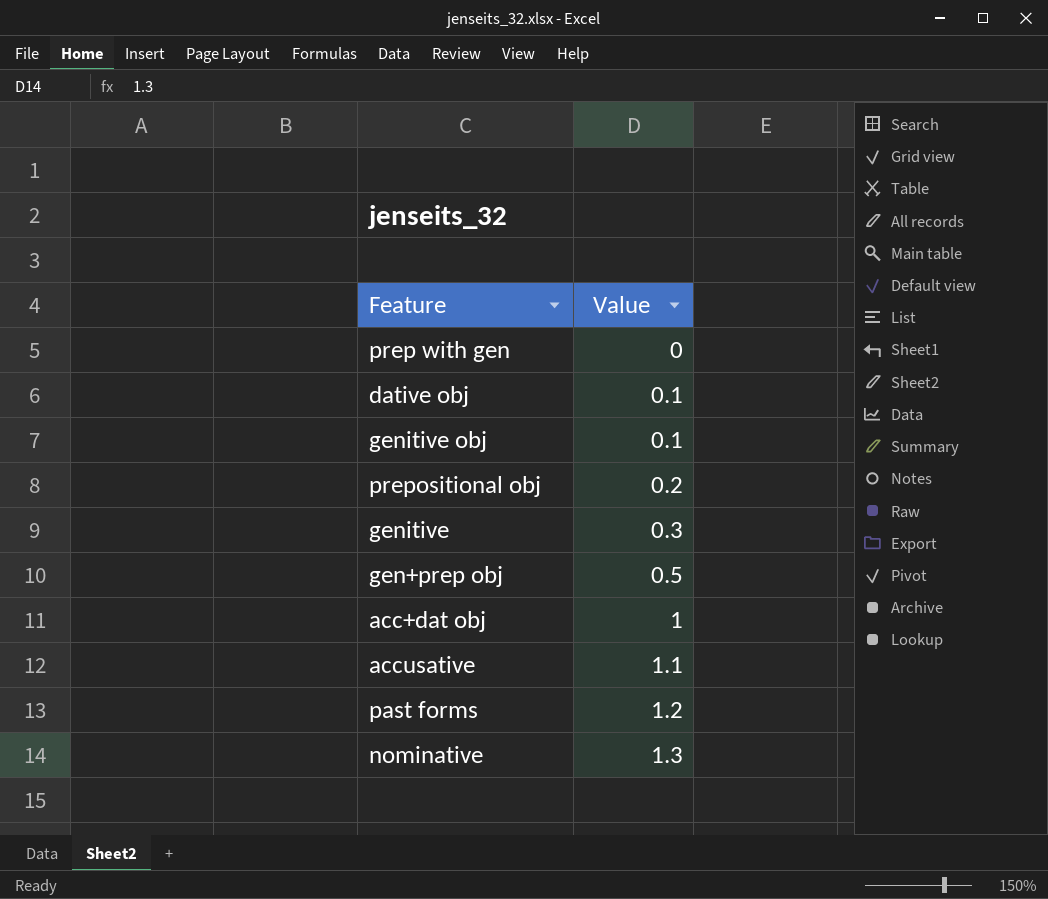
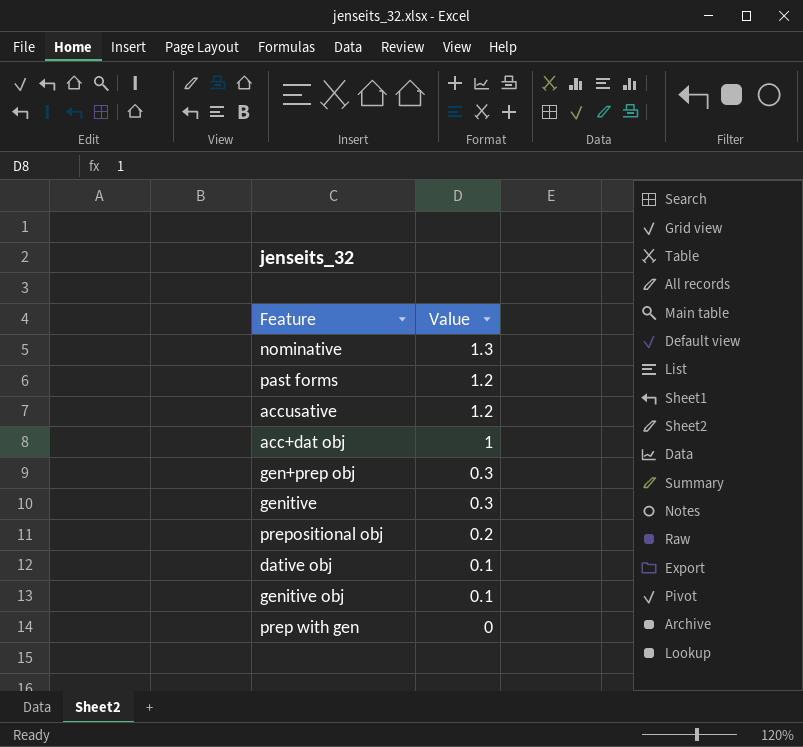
row order: Value ascending -> Value descending
accusative | Value: 1.1 -> 1.2
gen+prep obj | Value: 0.5 -> 0.3

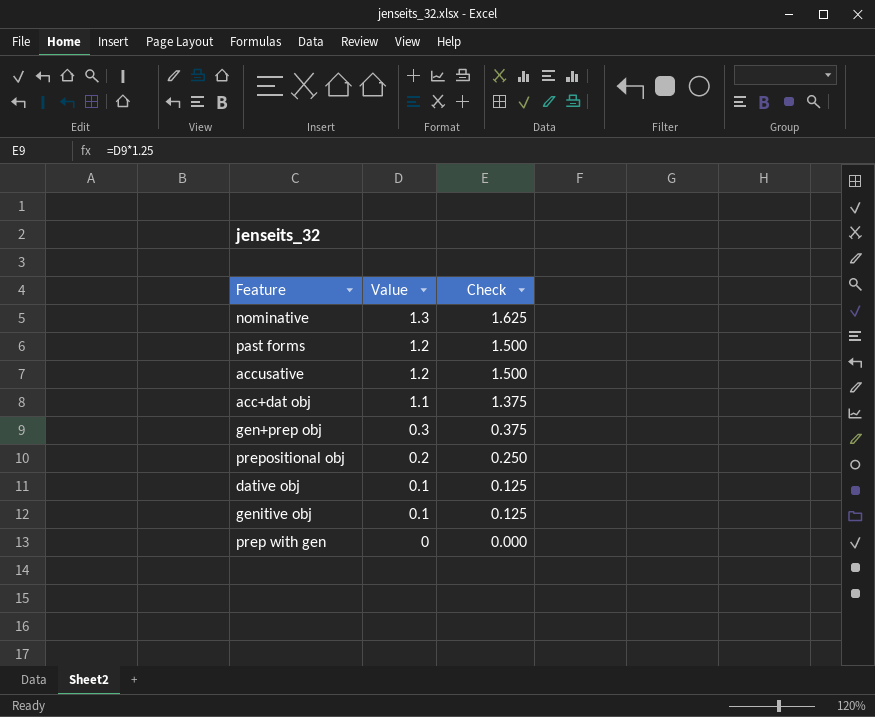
column Check | formula: none -> [Value] * 1.25
row genitive: 0.3 -> none
acc+dat obj | Value: 1 -> 1.1

